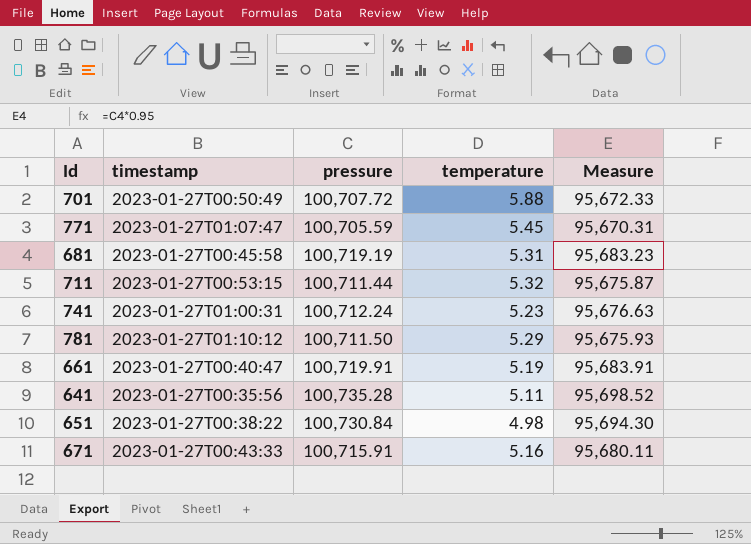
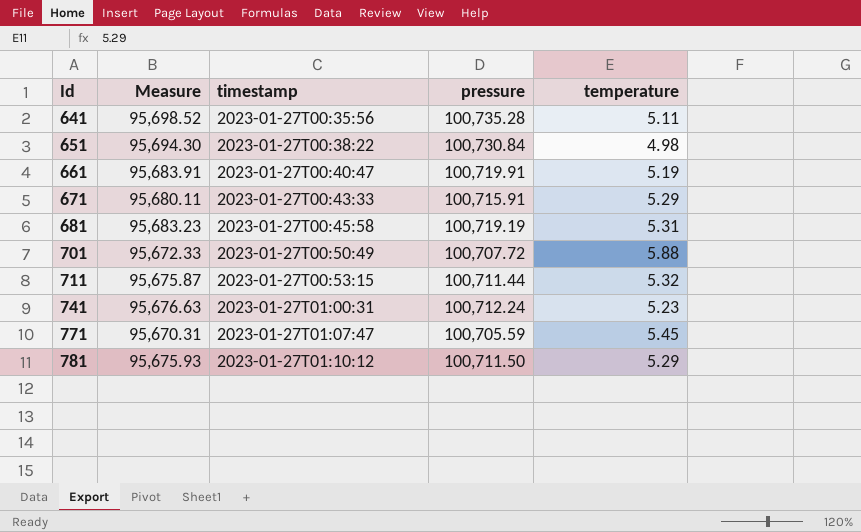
row order: none -> Id ascending
column Measure | position: 5 -> 2
671 | temperature: 5.16 -> 5.29

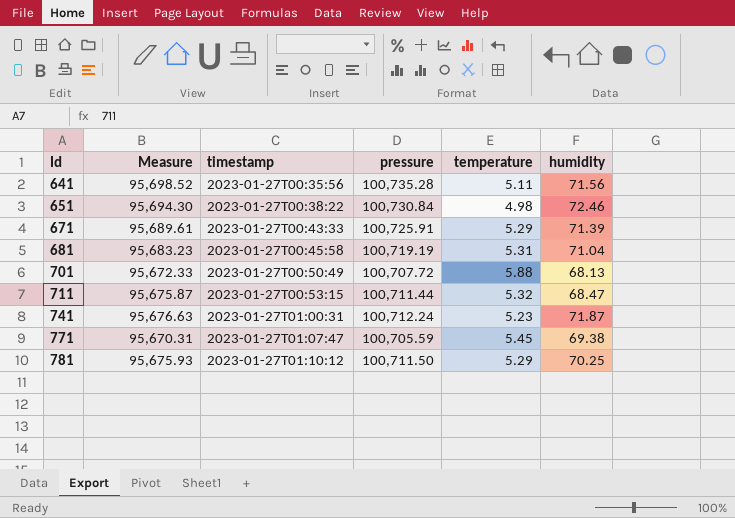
column humidity | position: none -> 6
row 661: 95,683.91 | 2023-01-27T00:40:47 | 100,719.91 | 5.19 -> none
671 | Measure: 95,680.11 -> 95,689.61
671 | pressure: 100,715.91 -> 100,725.91

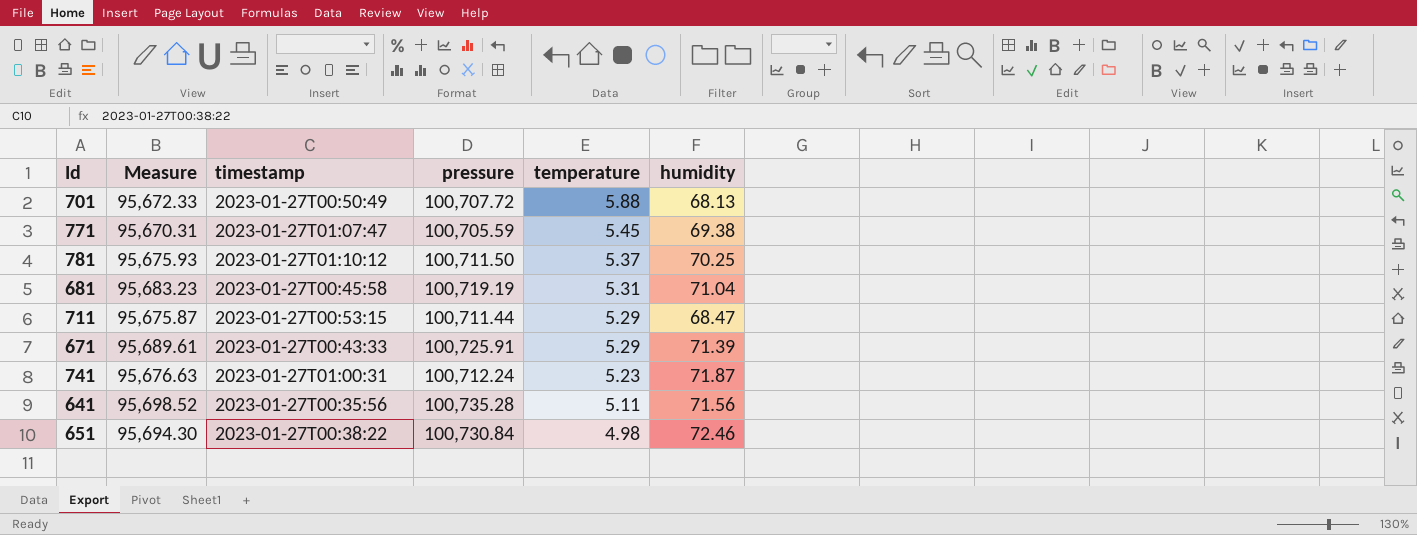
row order: Id ascending -> temperature descending
781 | temperature: 5.29 -> 5.37
711 | temperature: 5.32 -> 5.29

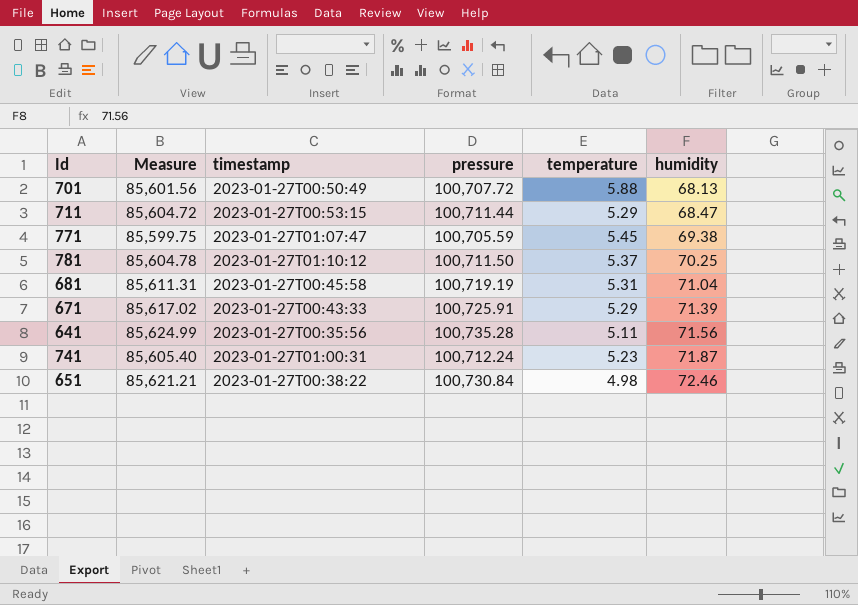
row order: temperature descending -> humidity ascending
column Measure | formula: [pressure] * 0.95 -> [pressure] * 0.85

